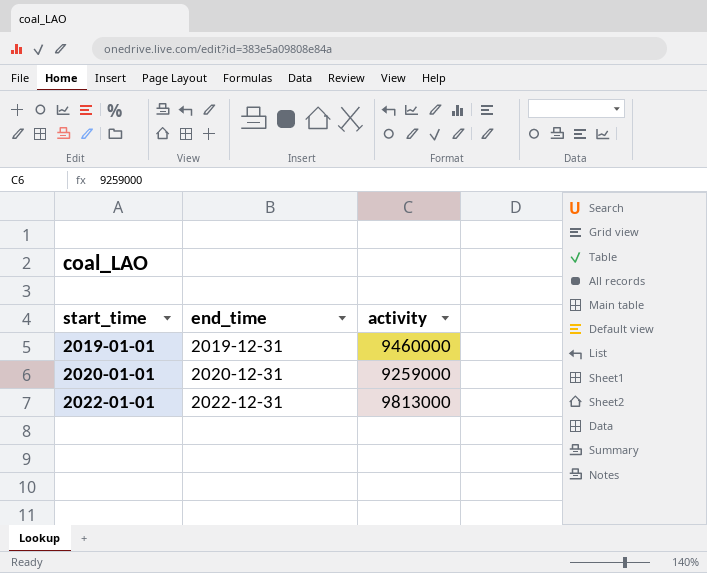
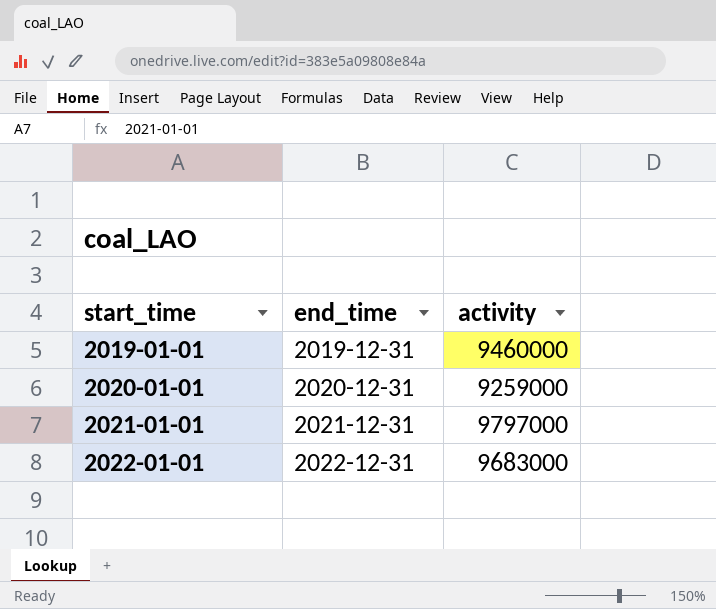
row 2021-01-01: none -> 2021-12-31 | 9797000
2022-01-01 | activity: 9813000 -> 9683000

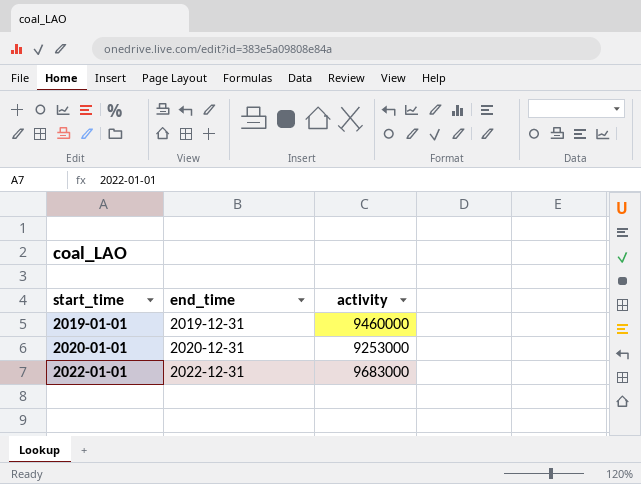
row 2021-01-01: 2021-12-31 | 9797000 -> none
2020-01-01 | activity: 9259000 -> 9253000

